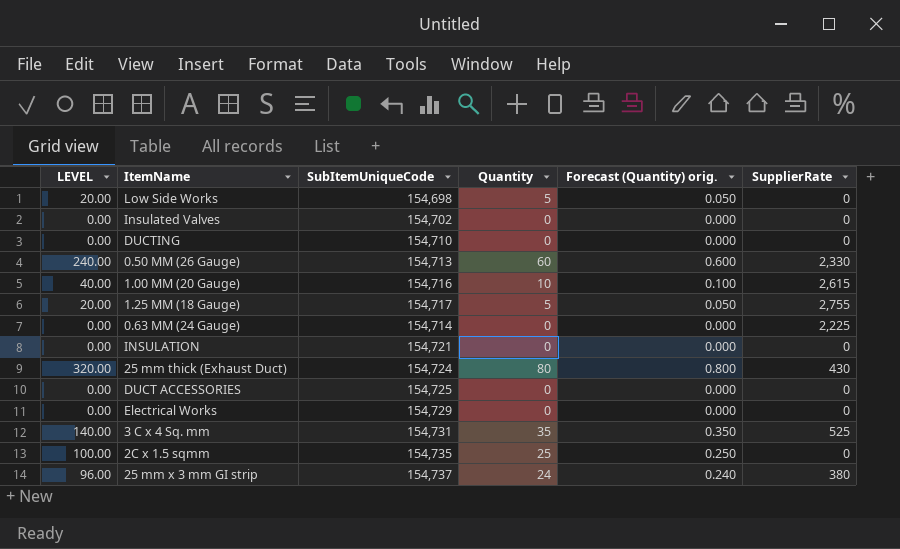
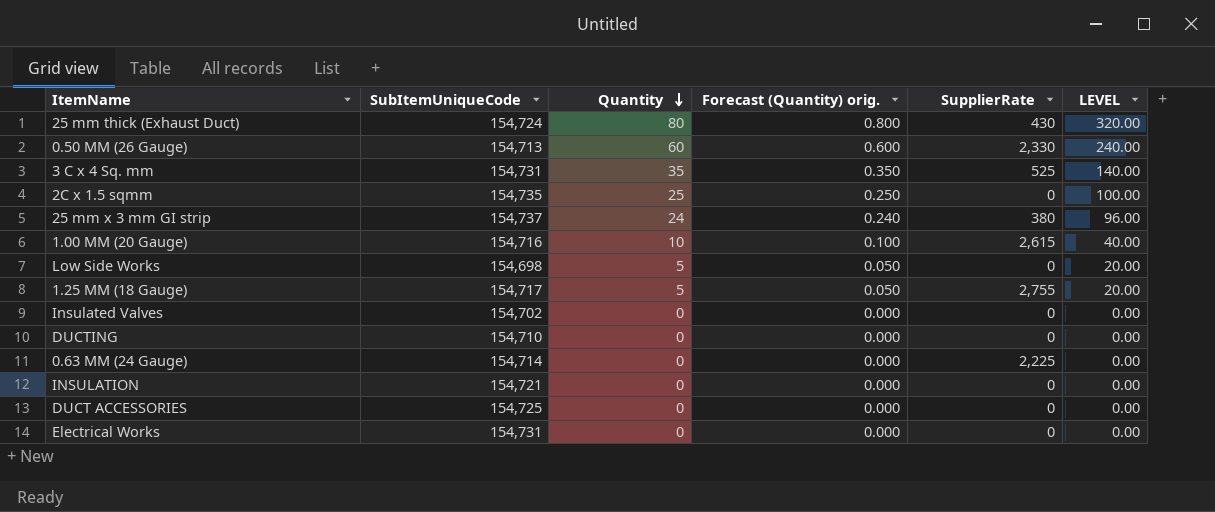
row order: none -> Quantity descending
column LEVEL | position: 1 -> 6
Electrical Works | SubItemUniqueCode: 154,729 -> 154,731

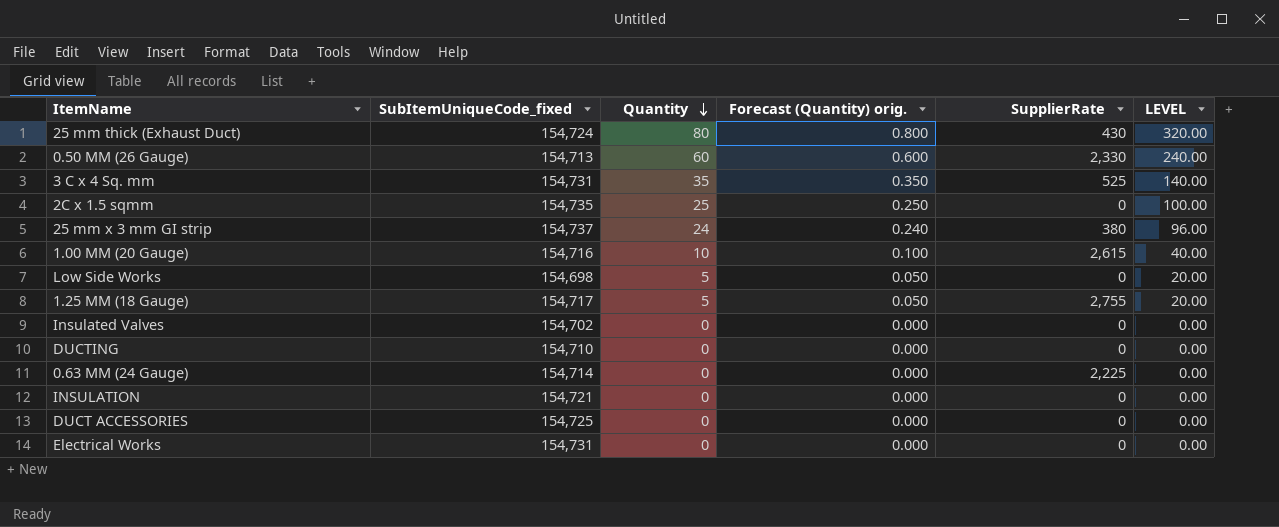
column name: SubItemUniqueCode -> SubItemUniqueCode_fixed

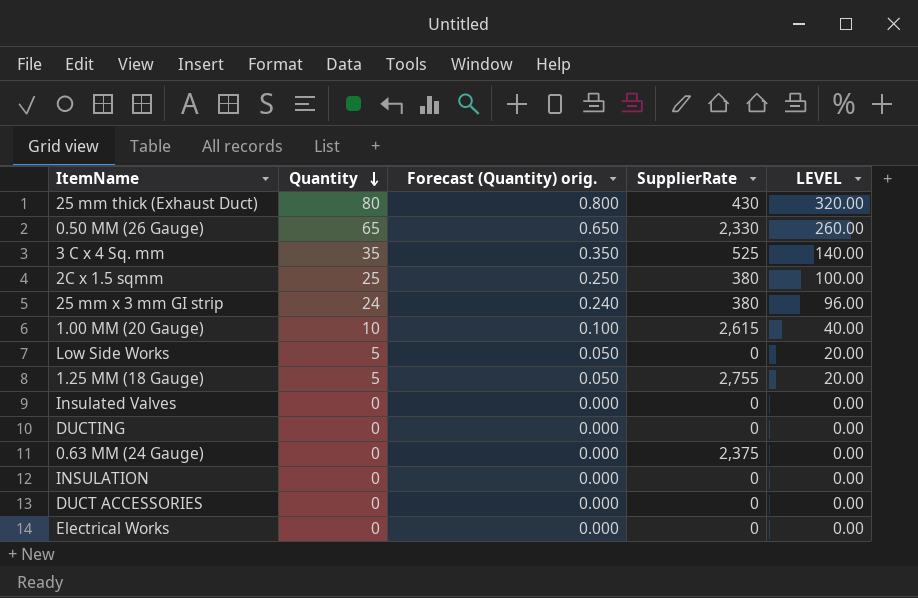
column SubItemUniqueCode_fixed | position: 2 -> none
0.50 MM (26 Gauge) | Quantity: 60 -> 65
0.50 MM (26 Gauge) | Forecast (Quantity) orig.: 0.600 -> 0.650
0.50 MM (26 Gauge) | LEVEL: 240.00 -> 260.00
2C x 1.5 sqmm | SupplierRate: 0 -> 380
0.63 MM (24 Gauge) | SupplierRate: 2,225 -> 2,375

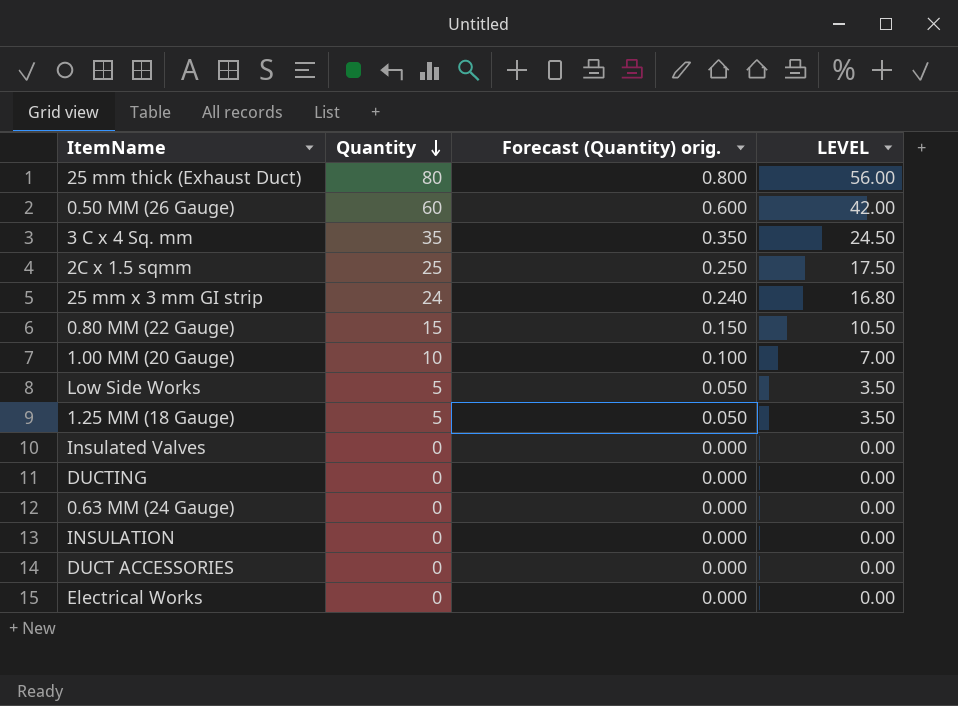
column SupplierRate | position: 4 -> none
column LEVEL | formula: [Quantity] * 4 -> [Quantity] * 0.7
0.50 MM (26 Gauge) | Quantity: 65 -> 60
0.50 MM (26 Gauge) | Forecast (Quantity) orig.: 0.650 -> 0.600
row 0.80 MM (22 Gauge): none -> 15 | 0.150 | 10.50

